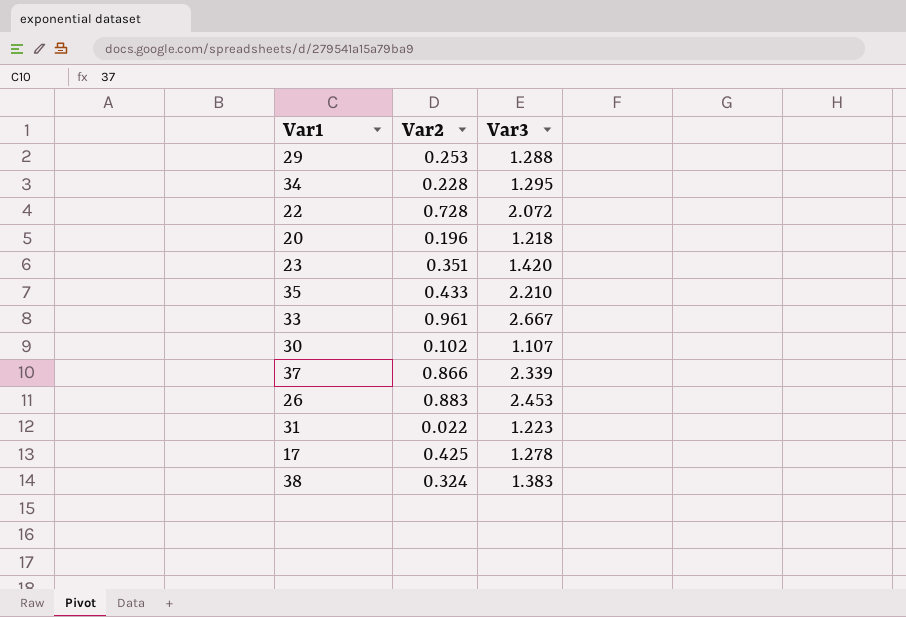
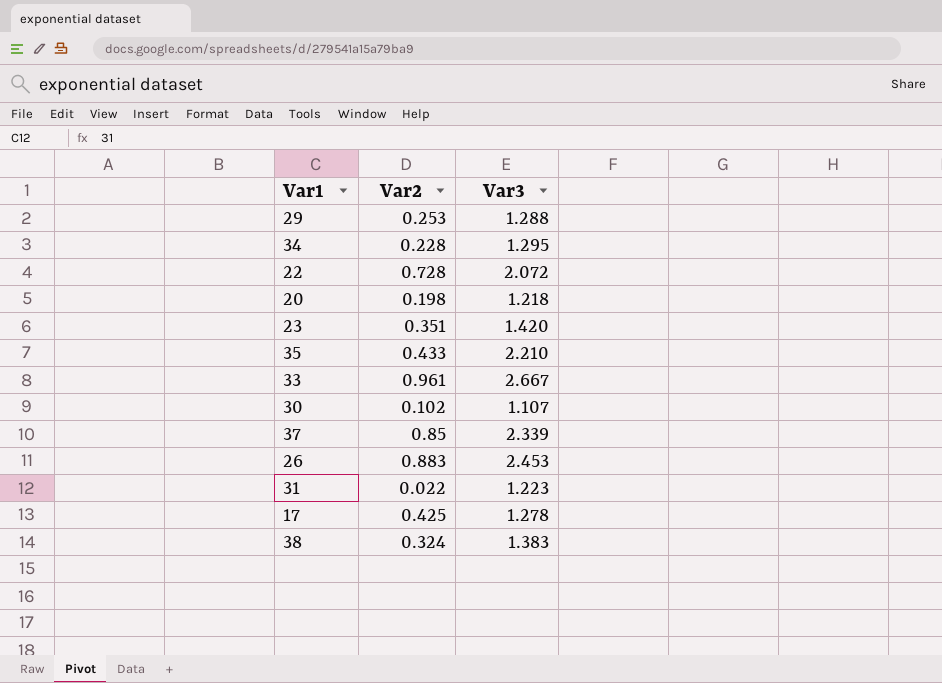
20 | Var2: 0.196 -> 0.198
37 | Var2: 0.866 -> 0.85

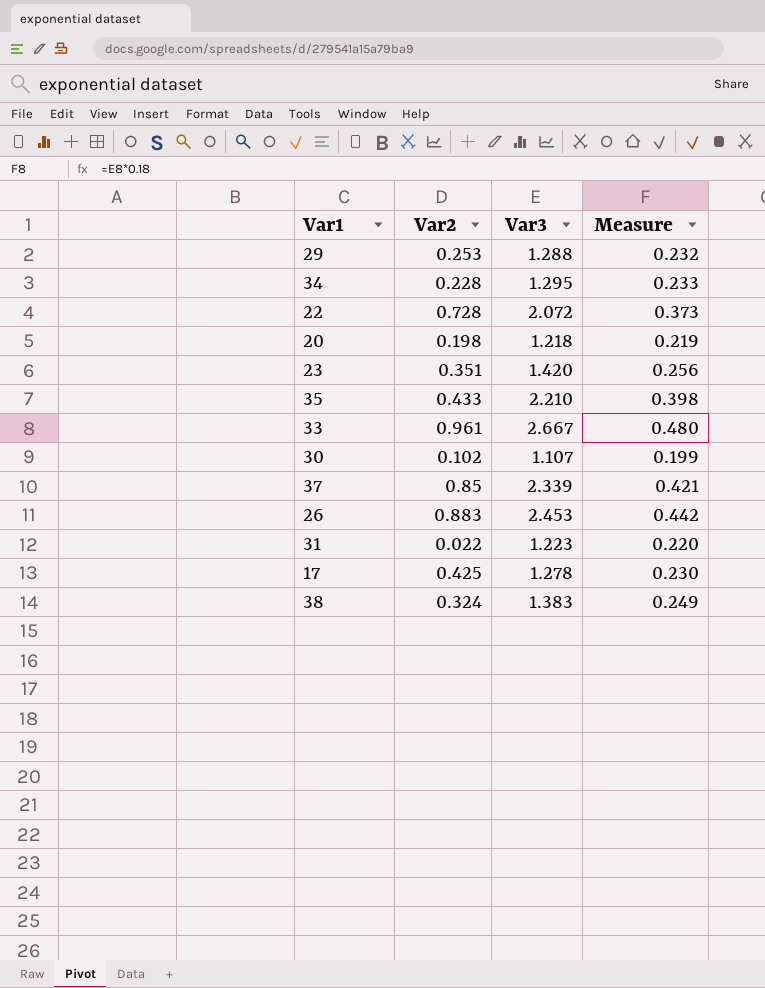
column Measure | formula: none -> [Var3] * 0.18

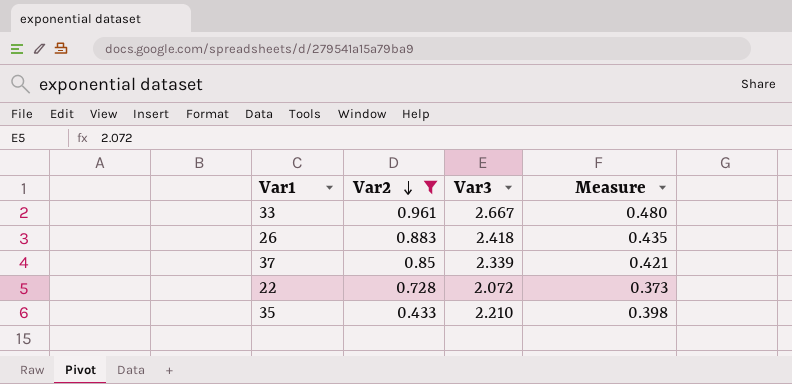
filter: none -> Var2 >= 0.433
row order: none -> Var2 descending
26 | Var3: 2.453 -> 2.418
26 | Measure: 0.442 -> 0.435

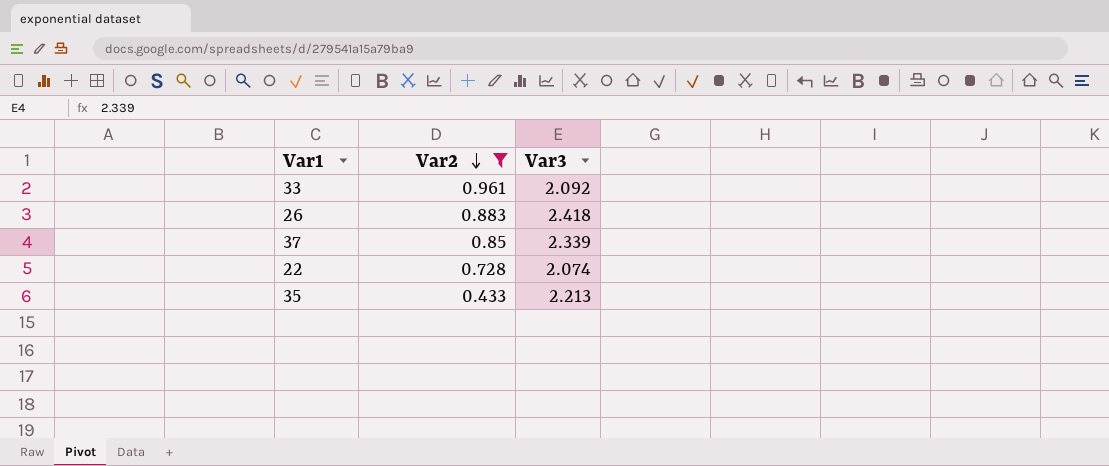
column Measure | formula: [Var3] * 0.18 -> none
33 | Var3: 2.667 -> 2.092
22 | Var3: 2.072 -> 2.074
35 | Var3: 2.210 -> 2.213

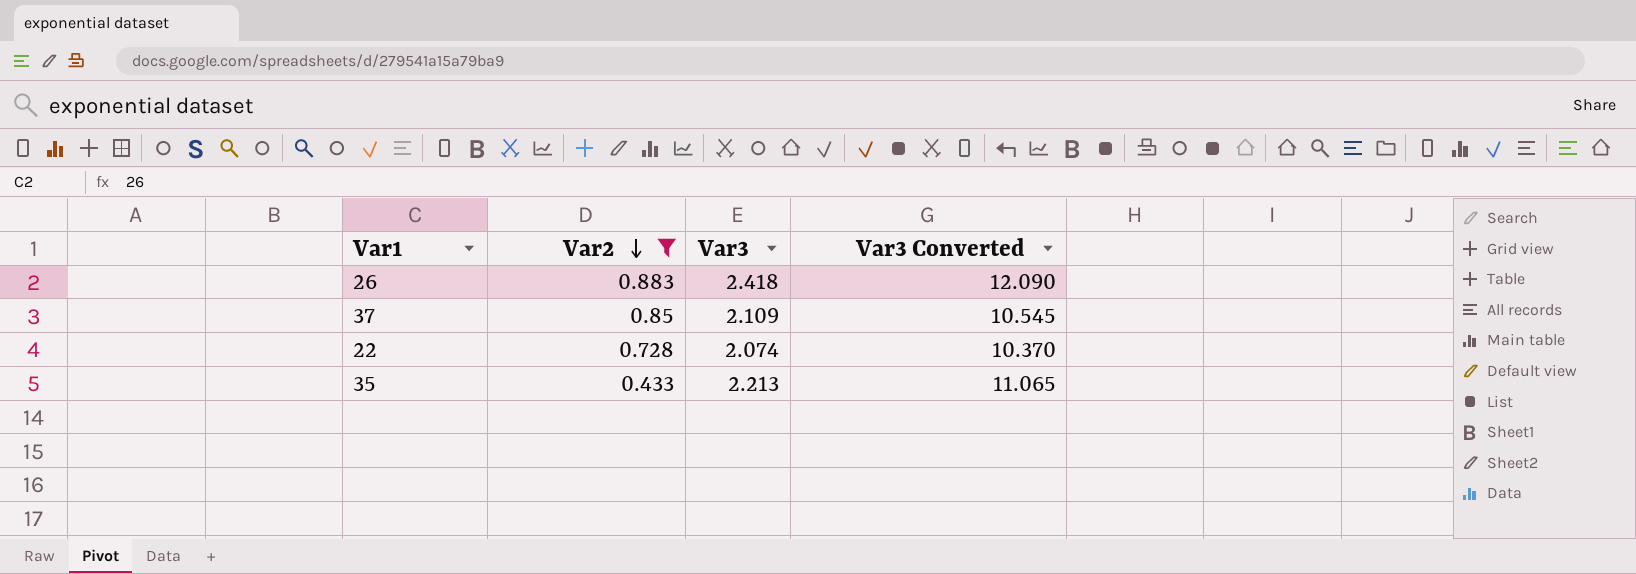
column Var3 Converted | formula: none -> [Var3] * 5
row 33: 0.961 | 2.092 -> none
37 | Var3: 2.339 -> 2.109

